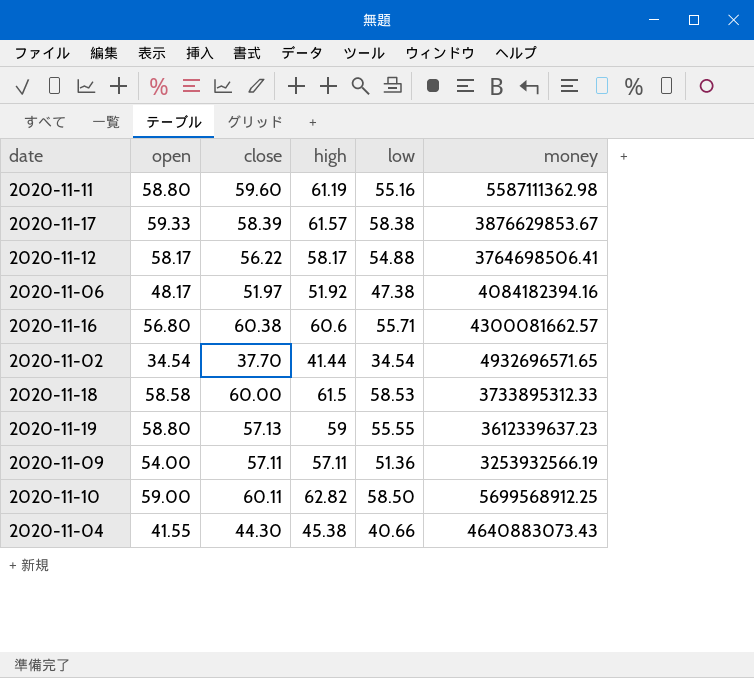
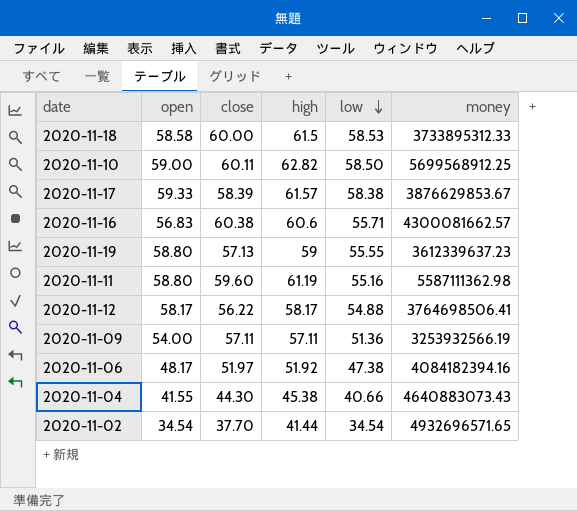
row order: none -> low descending
2020-11-16 | open: 56.80 -> 56.83

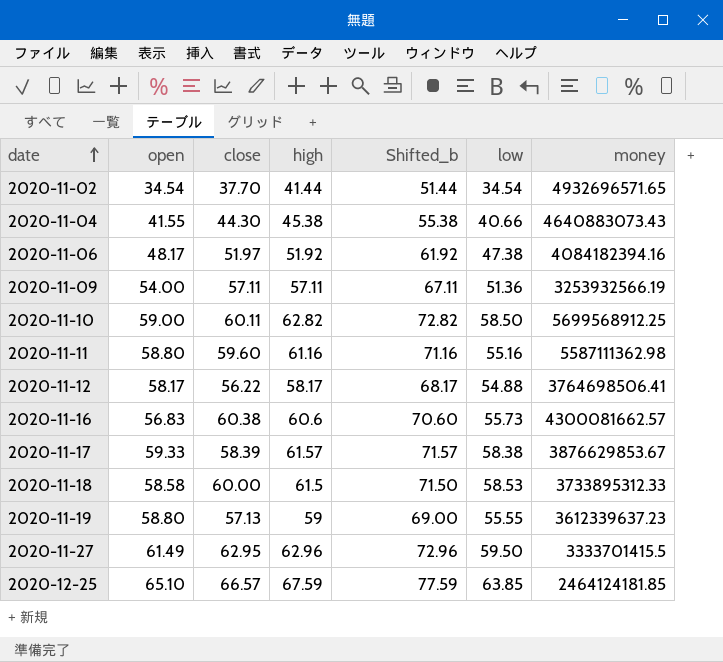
row order: low descending -> date ascending
column Shifted_b | formula: none -> [high] + 10
2020-11-11 | high: 61.19 -> 61.16
2020-11-16 | low: 55.71 -> 55.73
row 2020-11-27: none -> 61.49 | 62.95 | 62.96 | 72.96 | 59.50 | 3333701415.5
row 2020-12-25: none -> 65.10 | 66.57 | 67.59 | 77.59 | 63.85 | 2464124181.85

